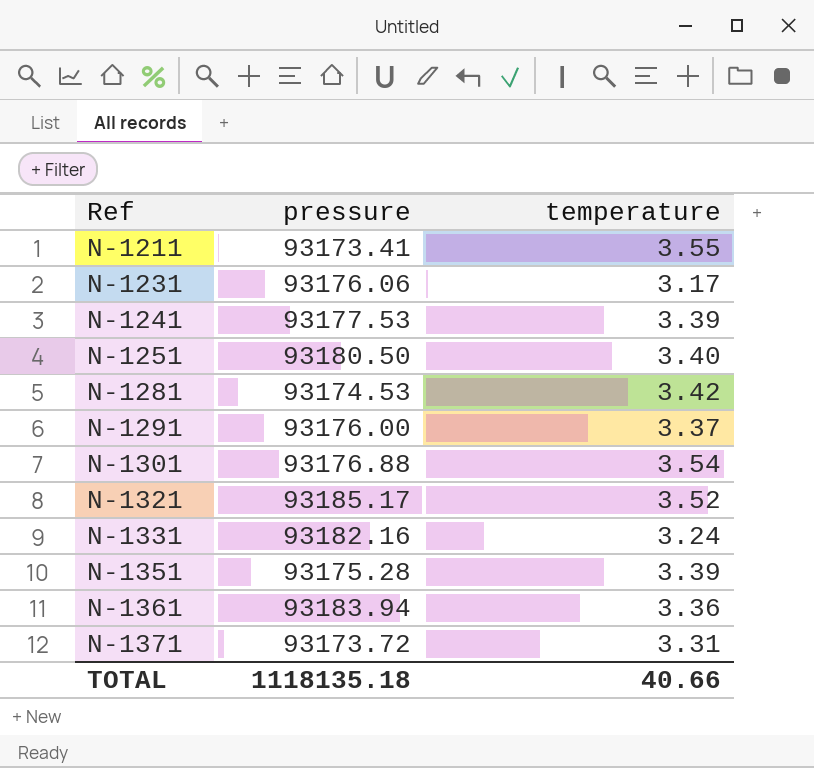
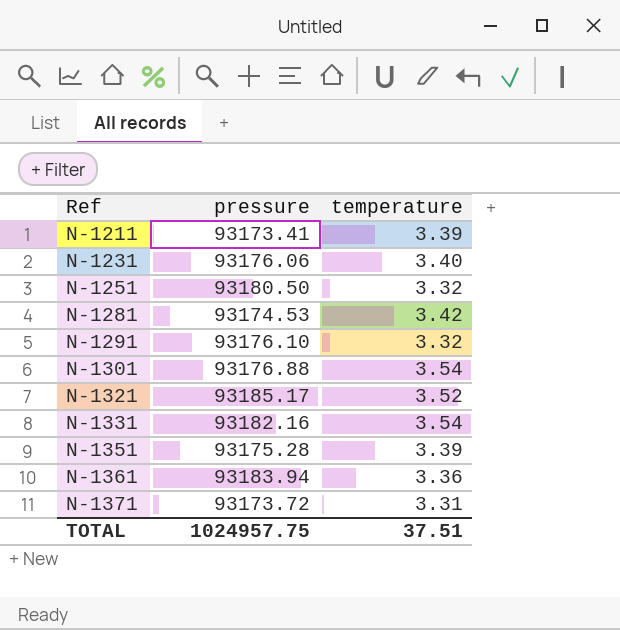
row N-1241: 93177.53 | 3.39 -> none
N-1211 | temperature: 3.55 -> 3.39
N-1231 | temperature: 3.17 -> 3.40
N-1251 | temperature: 3.40 -> 3.32
N-1291 | pressure: 93176.00 -> 93176.10
N-1291 | temperature: 3.37 -> 3.32
N-1331 | temperature: 3.24 -> 3.54
TOTAL | pressure: 1118135.18 -> 1024957.75
TOTAL | temperature: 40.66 -> 37.51

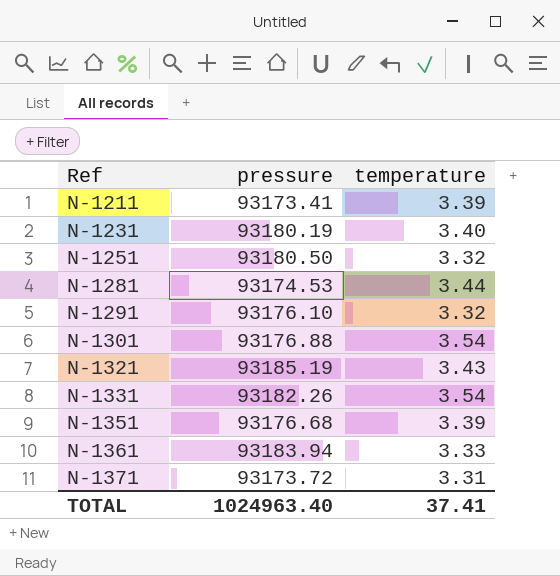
N-1231 | pressure: 93176.06 -> 93180.19
N-1281 | temperature: 3.42 -> 3.44
N-1321 | pressure: 93185.17 -> 93185.19
N-1321 | temperature: 3.52 -> 3.43
N-1331 | pressure: 93182.16 -> 93182.26
N-1351 | pressure: 93175.28 -> 93176.68
N-1361 | temperature: 3.36 -> 3.33
TOTAL | pressure: 1024957.75 -> 1024963.40
TOTAL | temperature: 37.51 -> 37.41

